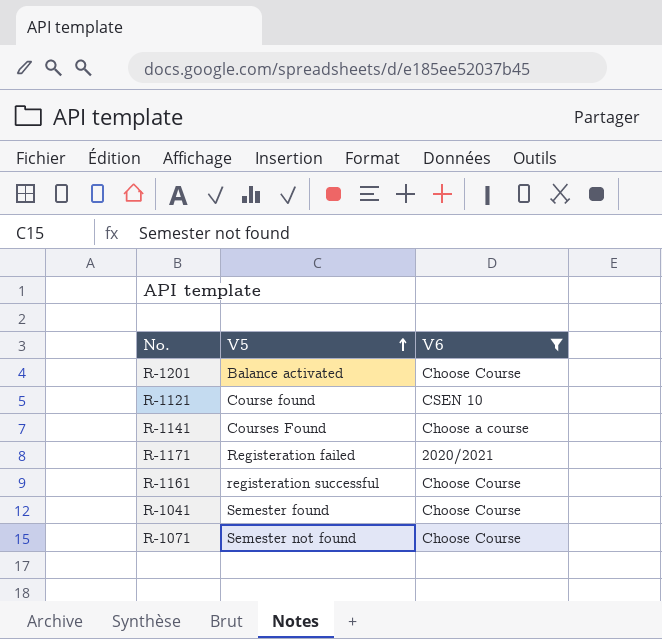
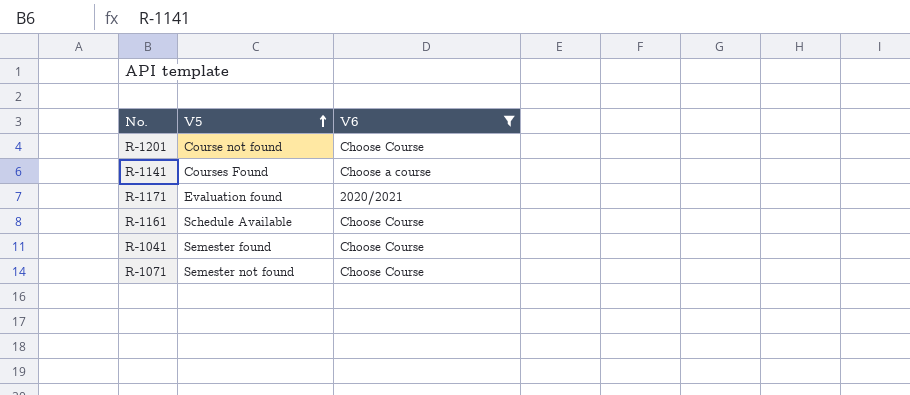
row R-1121: Course found | CSEN 10 -> none
R-1201 | V5: Balance activated -> Course not found
R-1171 | V5: Registeration failed -> Evaluation found
R-1161 | V5: registeration successful -> Schedule Available

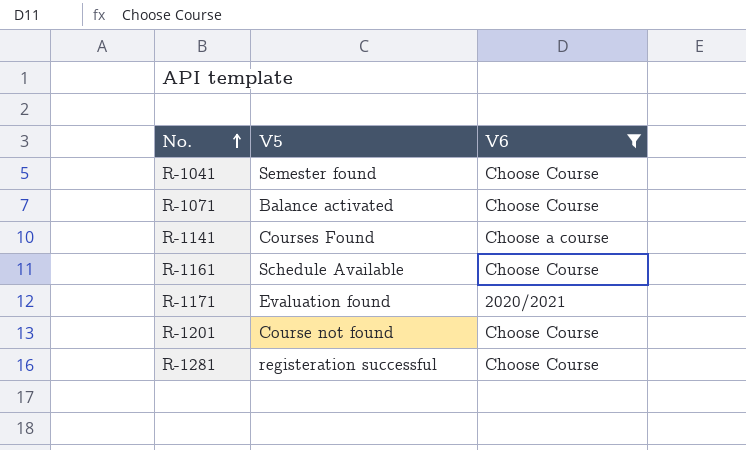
row order: V5 ascending -> No. ascending
R-1071 | V5: Semester not found -> Balance activated
row R-1281: none -> registeration successful | Choose Course

